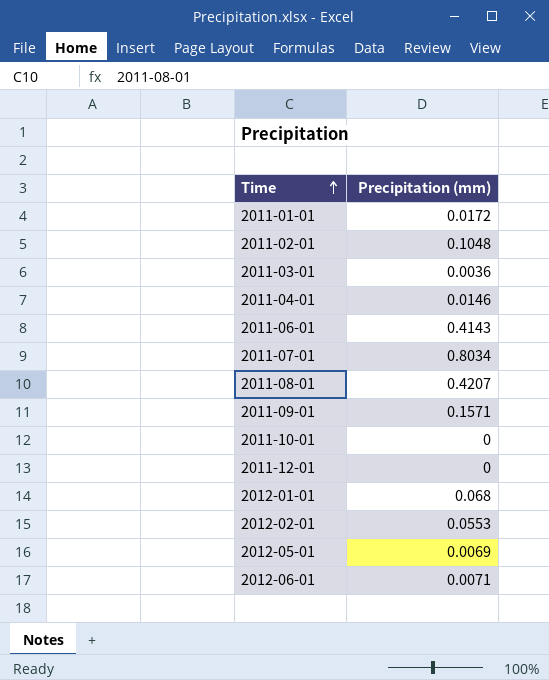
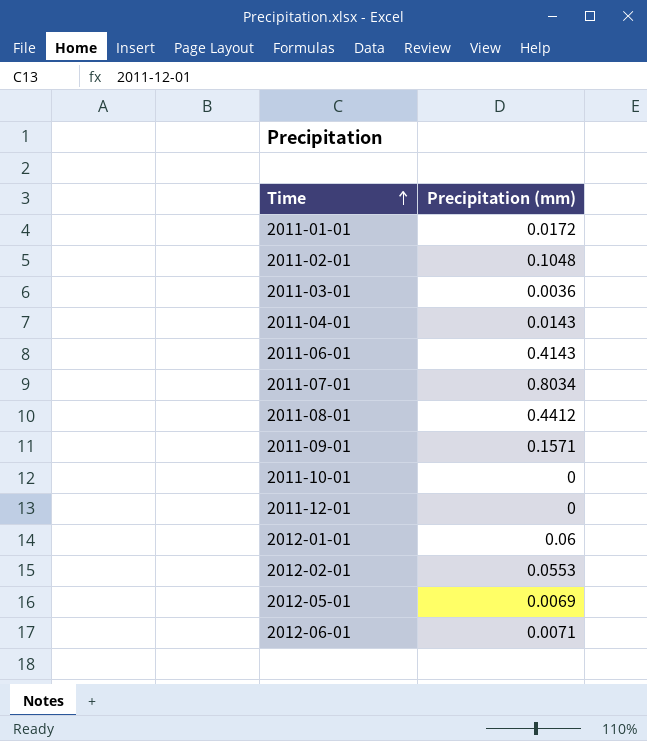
2011-04-01 | Precipitation (mm): 0.0146 -> 0.0143
2011-08-01 | Precipitation (mm): 0.4207 -> 0.4412
2012-01-01 | Precipitation (mm): 0.068 -> 0.06

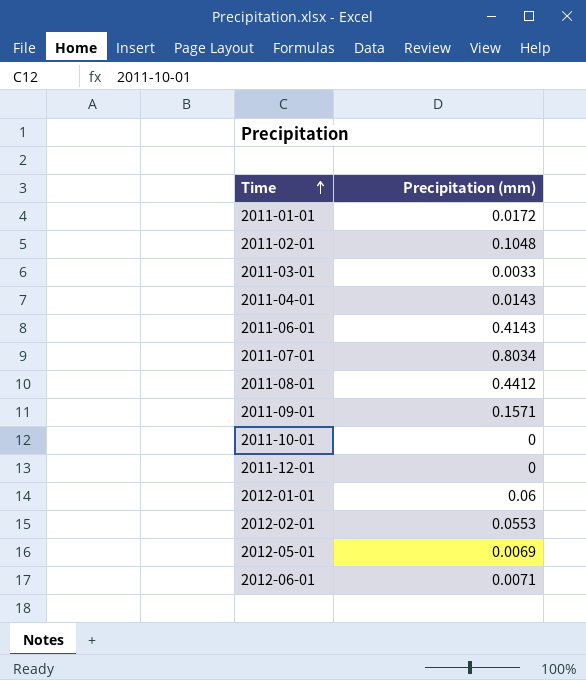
2011-03-01 | Precipitation (mm): 0.0036 -> 0.0033

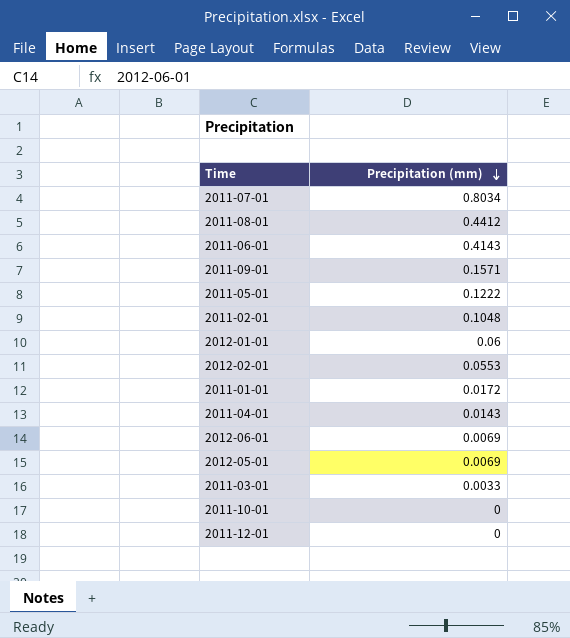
row order: Time ascending -> Precipitation (mm) descending
row 2011-05-01: none -> 0.1222
2012-06-01 | Precipitation (mm): 0.0071 -> 0.0069

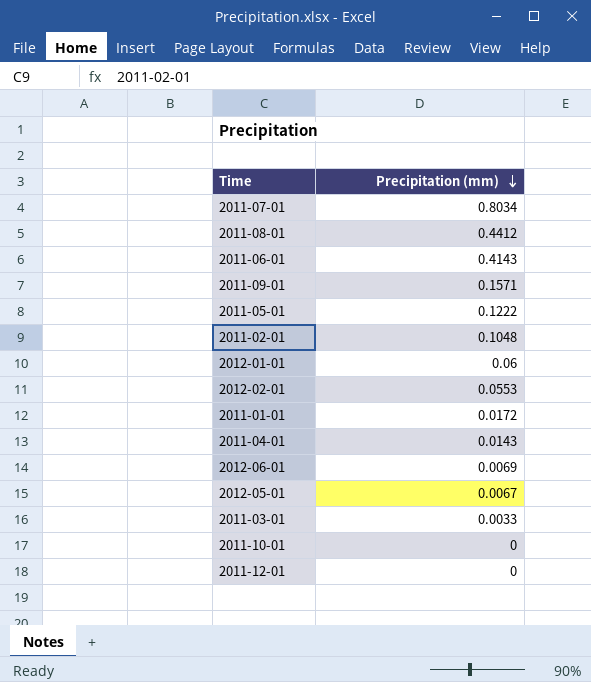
2012-05-01 | Precipitation (mm): 0.0069 -> 0.0067

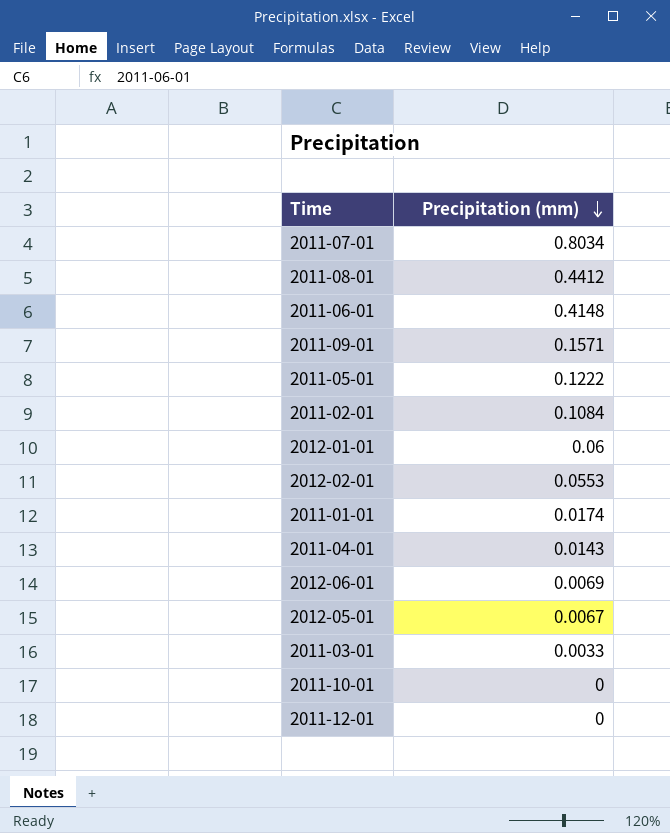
2011-06-01 | Precipitation (mm): 0.4143 -> 0.4148
2011-02-01 | Precipitation (mm): 0.1048 -> 0.1084
2011-01-01 | Precipitation (mm): 0.0172 -> 0.0174

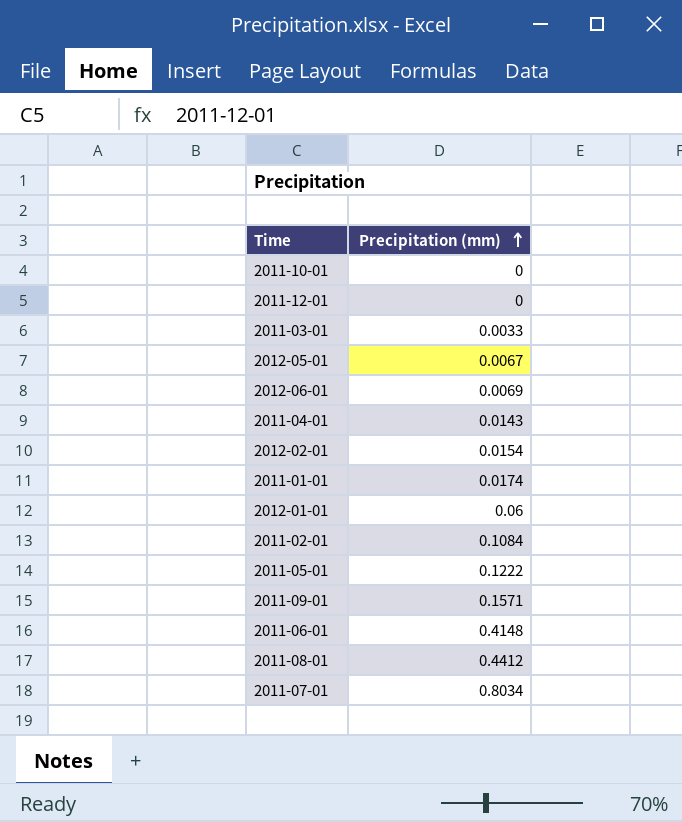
row order: Precipitation (mm) descending -> Precipitation (mm) ascending
2012-02-01 | Precipitation (mm): 0.0553 -> 0.0154

